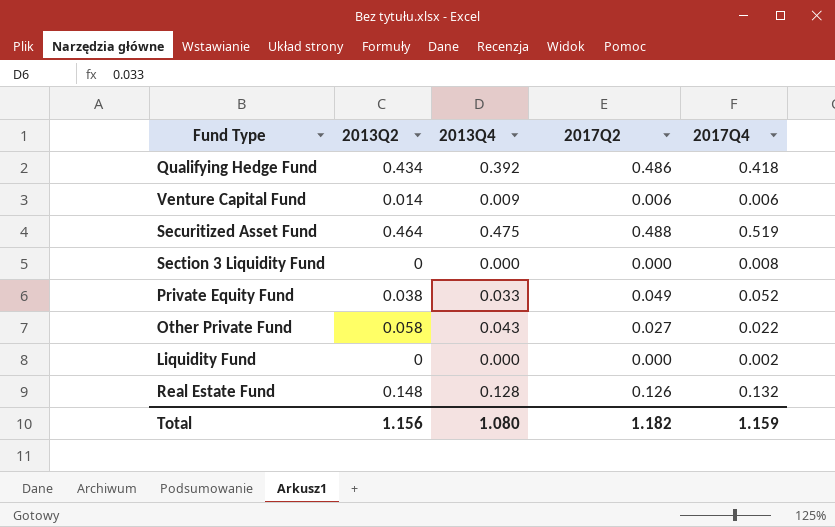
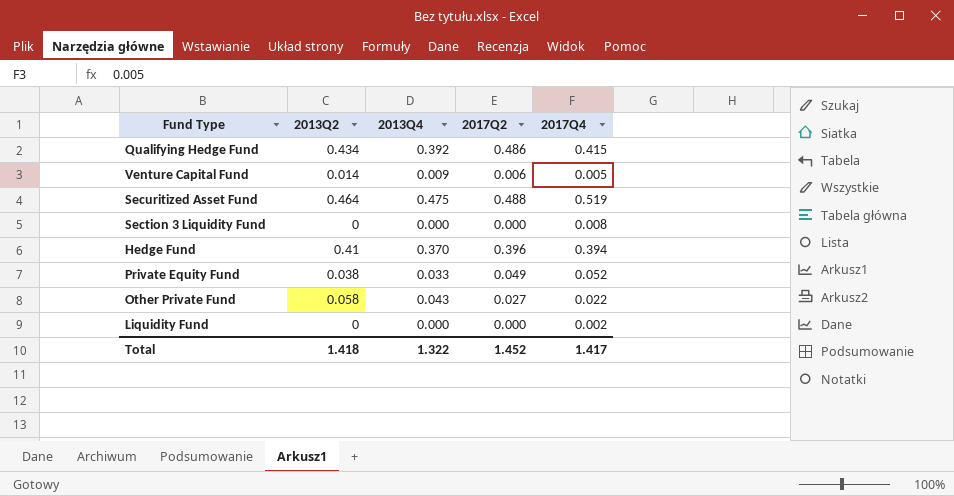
row Real Estate Fund: 0.148 | 0.128 | 0.126 | 0.132 -> none
Qualifying Hedge Fund | 2017Q4: 0.418 -> 0.415
Venture Capital Fund | 2017Q4: 0.006 -> 0.005
row Hedge Fund: none -> 0.41 | 0.370 | 0.396 | 0.394
Total | 2013Q2: 1.156 -> 1.418
Total | 2013Q4: 1.080 -> 1.322
Total | 2017Q2: 1.182 -> 1.452
Total | 2017Q4: 1.159 -> 1.417

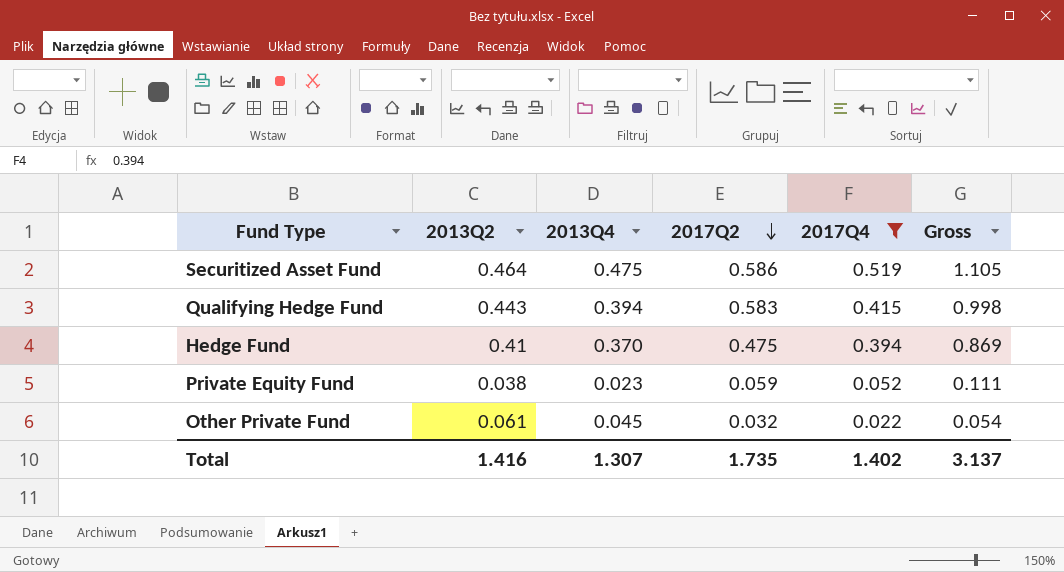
filter: none -> 2017Q4 >= 0.022
row order: none -> 2017Q2 descending
column Gross | formula: none -> [2017Q2] + [2017Q4]
Securitized Asset Fund | 2017Q2: 0.488 -> 0.586
Qualifying Hedge Fund | 2013Q2: 0.434 -> 0.443
Qualifying Hedge Fund | 2013Q4: 0.392 -> 0.394
Qualifying Hedge Fund | 2017Q2: 0.486 -> 0.583
Hedge Fund | 2017Q2: 0.396 -> 0.475
Private Equity Fund | 2013Q4: 0.033 -> 0.023
Private Equity Fund | 2017Q2: 0.049 -> 0.059
Other Private Fund | 2013Q2: 0.058 -> 0.061
Other Private Fund | 2013Q4: 0.043 -> 0.045
Other Private Fund | 2017Q2: 0.027 -> 0.032
Total | 2013Q2: 1.418 -> 1.416
Total | 2013Q4: 1.322 -> 1.307
Total | 2017Q2: 1.452 -> 1.735
Total | 2017Q4: 1.417 -> 1.402

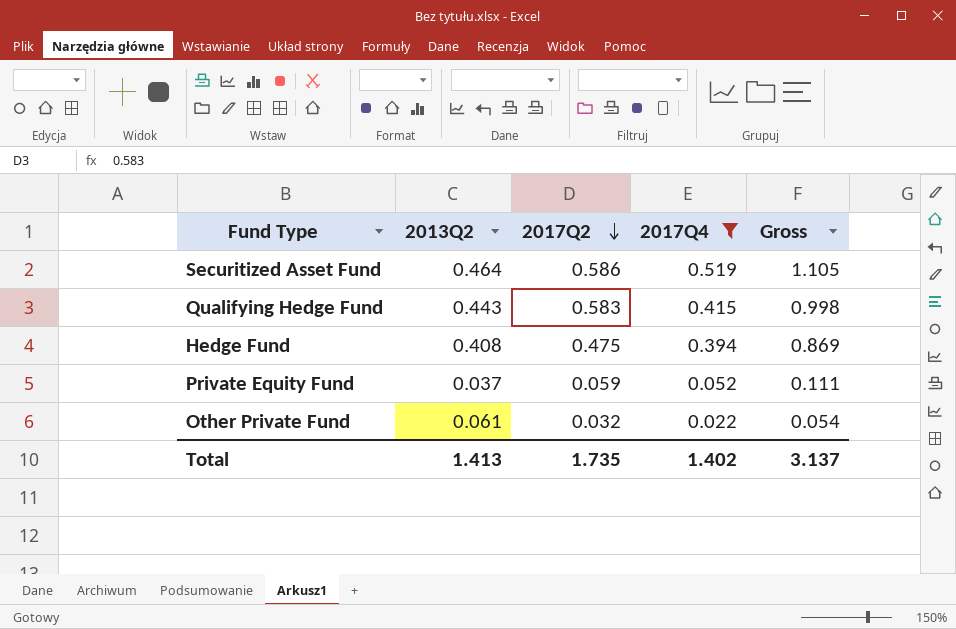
column 2013Q4 | position: 3 -> none
Hedge Fund | 2013Q2: 0.41 -> 0.408
Private Equity Fund | 2013Q2: 0.038 -> 0.037
Total | 2013Q2: 1.416 -> 1.413

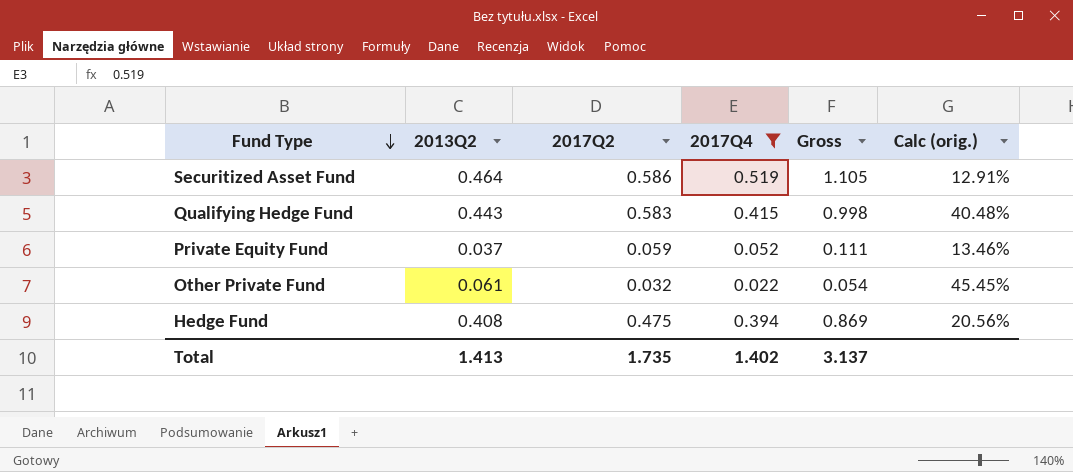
row order: 2017Q2 descending -> Fund Type descending
column Calc (orig.) | formula: none -> ([2017Q2] - [2017Q4]) / [2017Q4]

